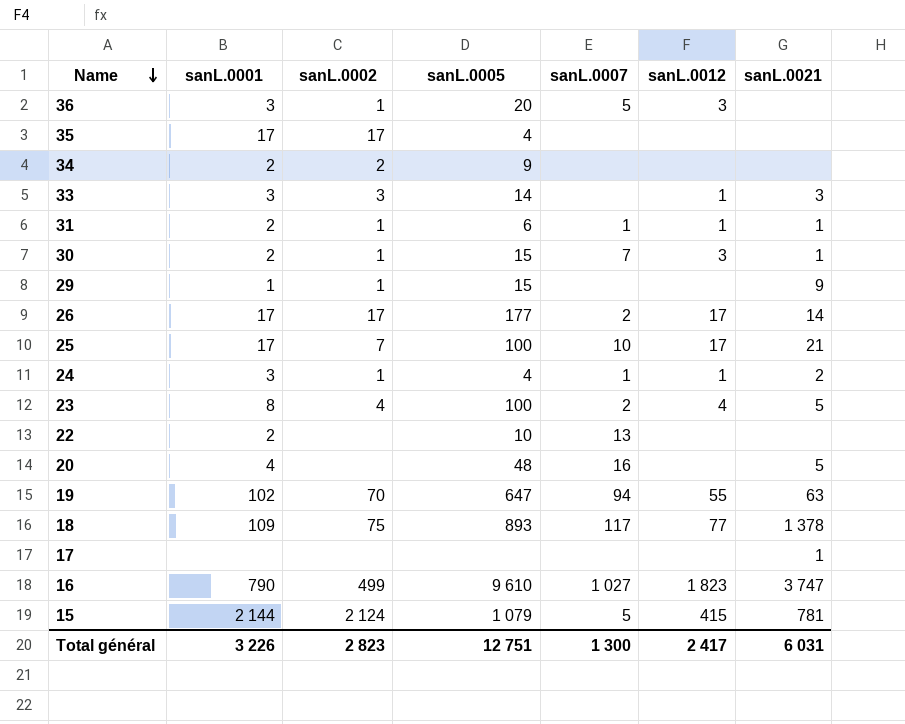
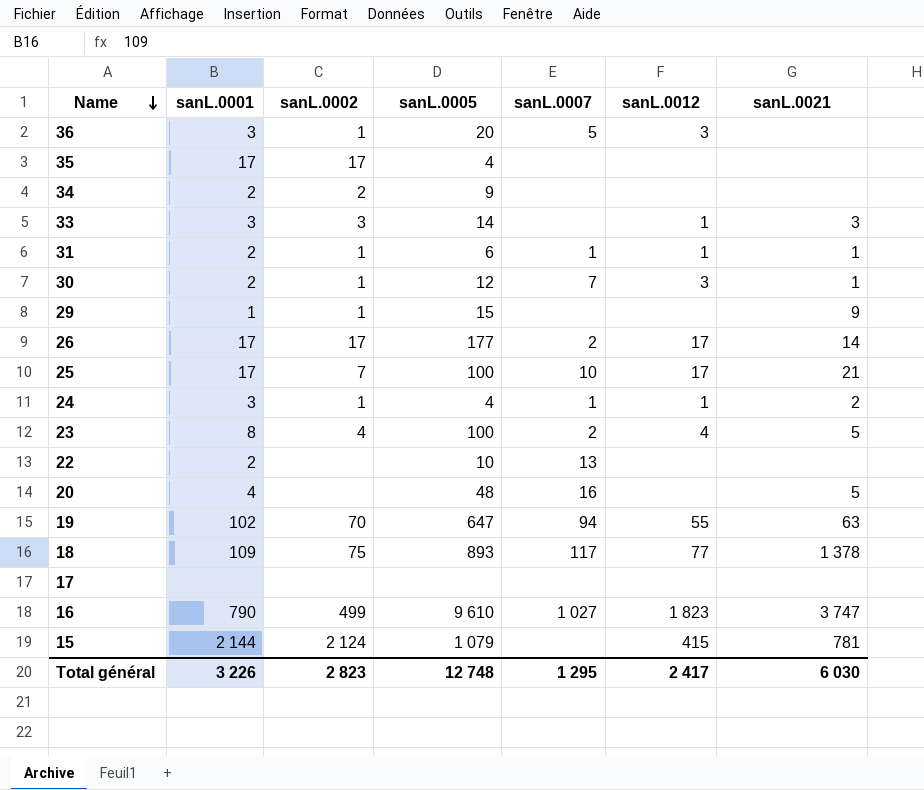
30 | sanL.0005: 15 -> 12
17 | sanL.0021: 1 -> none
15 | sanL.0007: 5 -> none
Total général | sanL.0005: 12 751 -> 12 748
Total général | sanL.0007: 1 300 -> 1 295
Total général | sanL.0021: 6 031 -> 6 030

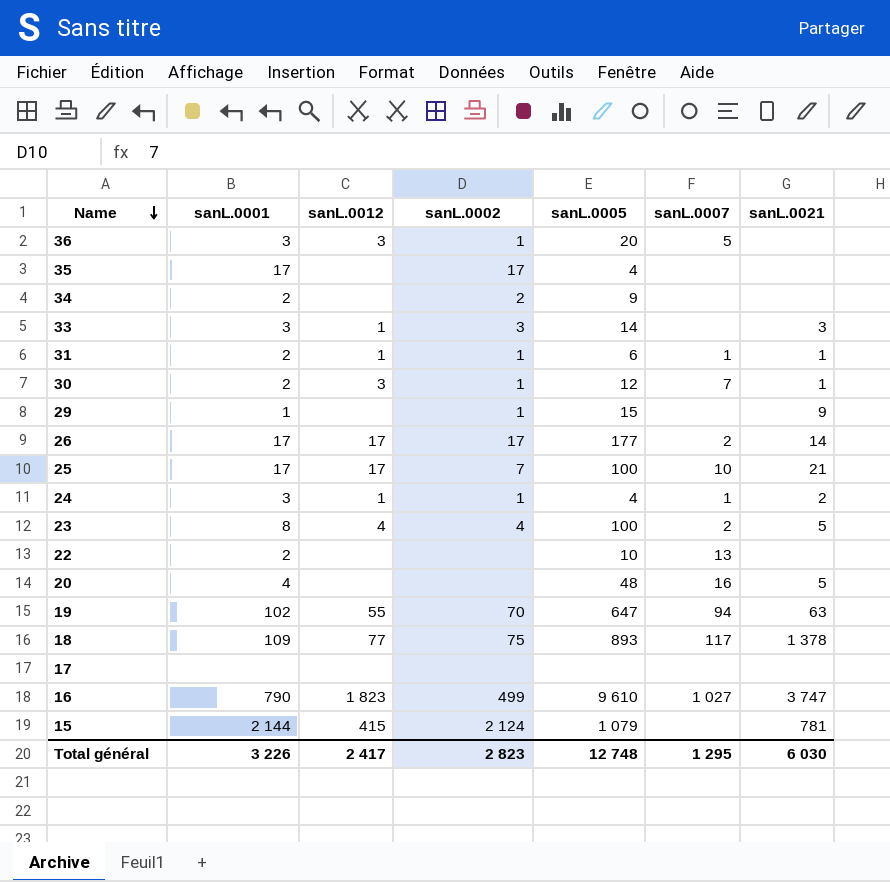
column sanL.0012 | position: 6 -> 3

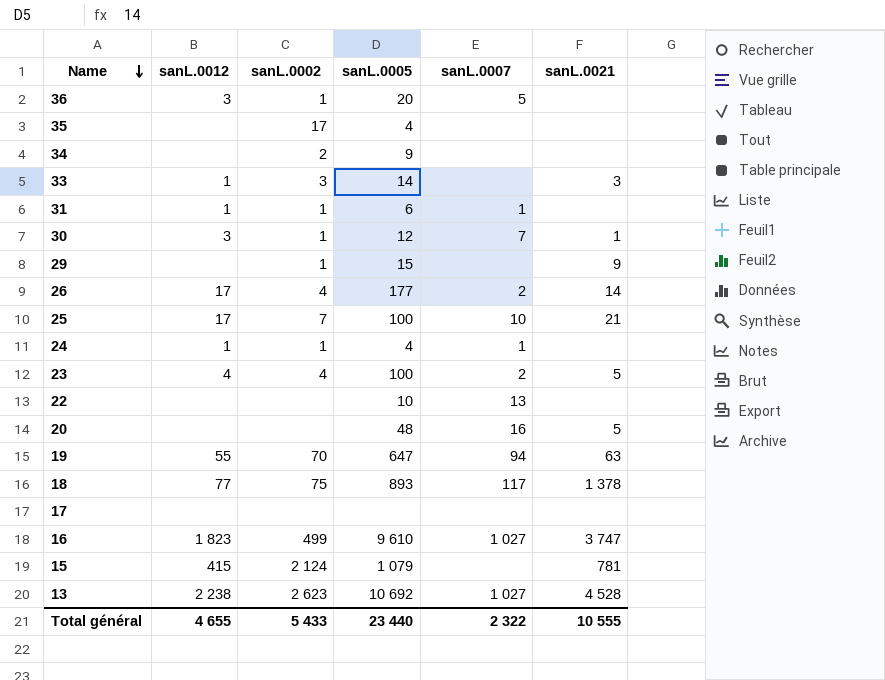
column sanL.0001 | position: 2 -> none
31 | sanL.0021: 1 -> none
26 | sanL.0002: 17 -> 4
24 | sanL.0021: 2 -> none
row 13: none -> 2 238 | 2 623 | 10 692 | 1 027 | 4 528
Total général | sanL.0012: 2 417 -> 4 655
Total général | sanL.0002: 2 823 -> 5 433
Total général | sanL.0005: 12 748 -> 23 440
Total général | sanL.0007: 1 295 -> 2 322
Total général | sanL.0021: 6 030 -> 10 555

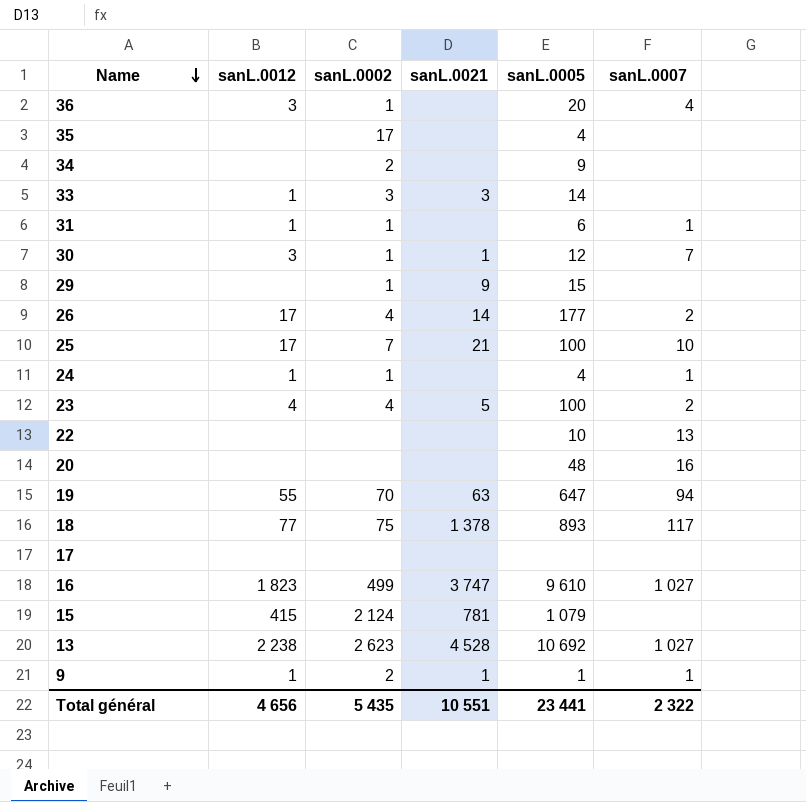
column sanL.0021 | position: 6 -> 4
36 | sanL.0007: 5 -> 4
20 | sanL.0021: 5 -> none
row 9: none -> 1 | 2 | 1 | 1 | 1
Total général | sanL.0012: 4 655 -> 4 656
Total général | sanL.0002: 5 433 -> 5 435
Total général | sanL.0021: 10 555 -> 10 551
Total général | sanL.0005: 23 440 -> 23 441

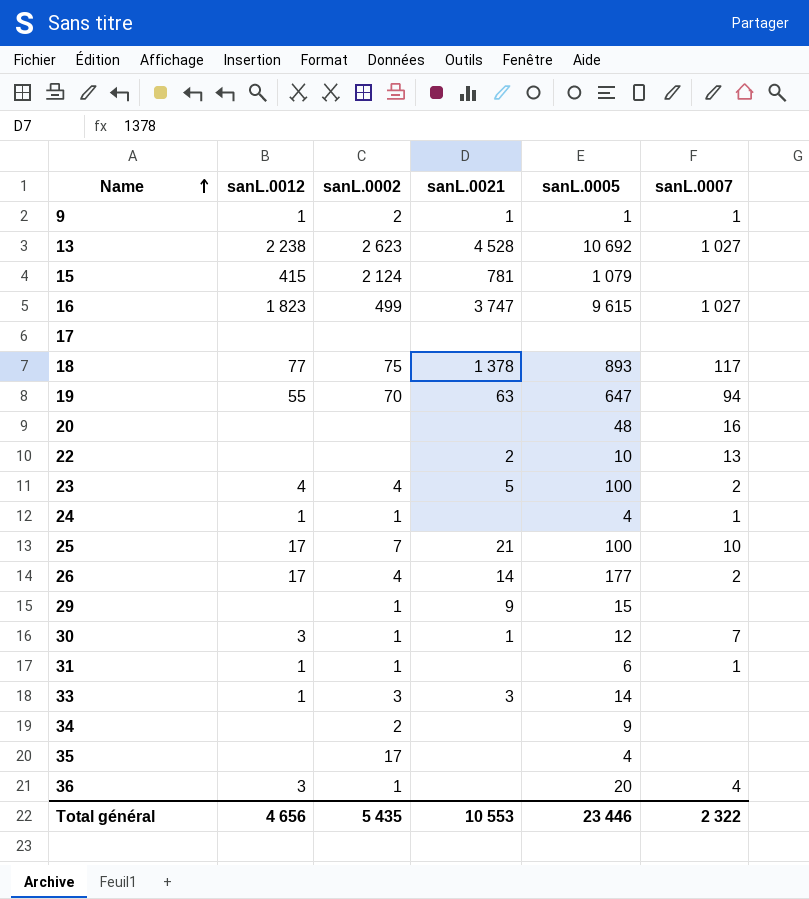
row order: Name descending -> Name ascending
16 | sanL.0005: 9 610 -> 9 615
22 | sanL.0021: none -> 2
Total général | sanL.0021: 10 551 -> 10 553
Total général | sanL.0005: 23 441 -> 23 446

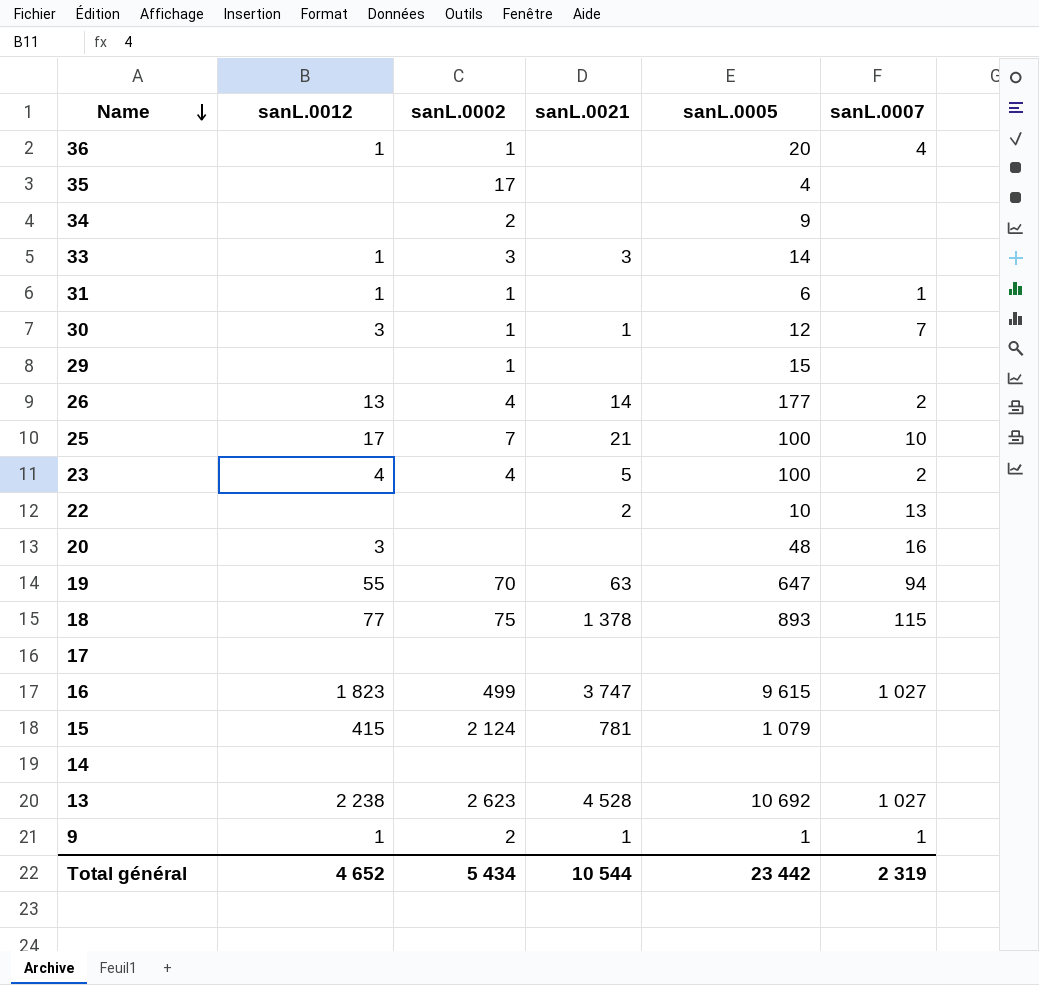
row order: Name ascending -> Name descending
row 24: 1 | 1 | none | 4 | 1 -> none
36 | sanL.0012: 3 -> 1
29 | sanL.0021: 9 -> none
26 | sanL.0012: 17 -> 13
20 | sanL.0012: none -> 3
18 | sanL.0007: 117 -> 115
row 14: none -> none | none | none | none | none
Total général | sanL.0012: 4 656 -> 4 652
Total général | sanL.0002: 5 435 -> 5 434
Total général | sanL.0021: 10 553 -> 10 544
Total général | sanL.0005: 23 446 -> 23 442
Total général | sanL.0007: 2 322 -> 2 319

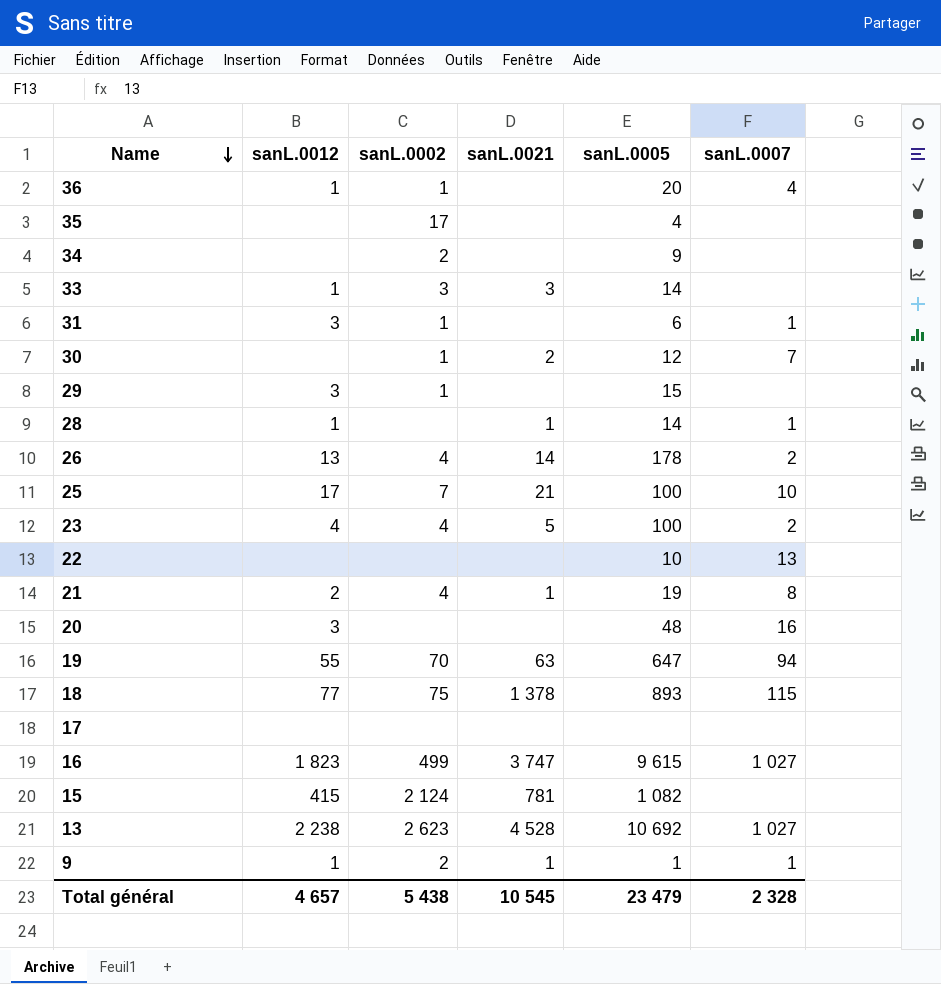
row 14: none | none | none | none | none -> none
31 | sanL.0012: 1 -> 3
30 | sanL.0012: 3 -> none
30 | sanL.0021: 1 -> 2
29 | sanL.0012: none -> 3
row 28: none -> 1 | none | 1 | 14 | 1
26 | sanL.0005: 177 -> 178
22 | sanL.0021: 2 -> none
row 21: none -> 2 | 4 | 1 | 19 | 8
15 | sanL.0005: 1 079 -> 1 082
Total général | sanL.0012: 4 652 -> 4 657
Total général | sanL.0002: 5 434 -> 5 438
Total général | sanL.0021: 10 544 -> 10 545
Total général | sanL.0005: 23 442 -> 23 479
Total général | sanL.0007: 2 319 -> 2 328

